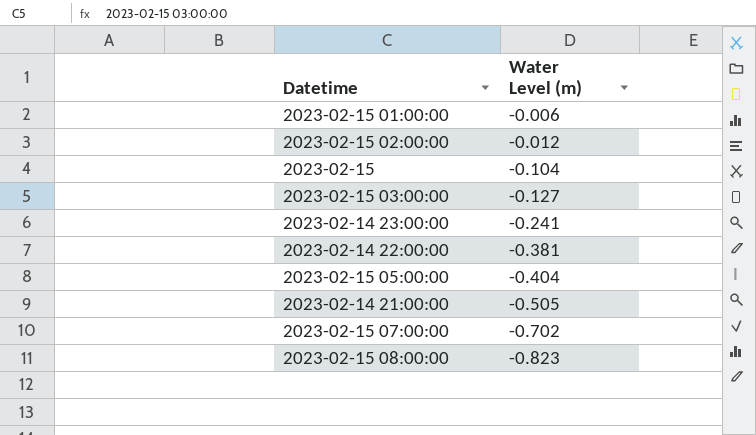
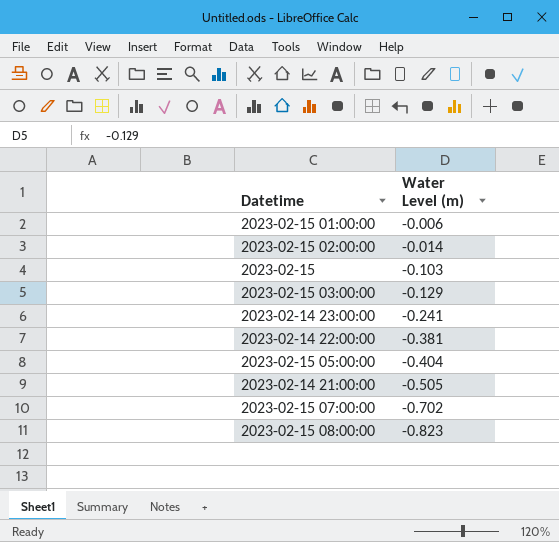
2023-02-15 02:00:00 | Water Level (m): -0.012 -> -0.014
2023-02-15 | Water Level (m): -0.104 -> -0.103
2023-02-15 03:00:00 | Water Level (m): -0.127 -> -0.129

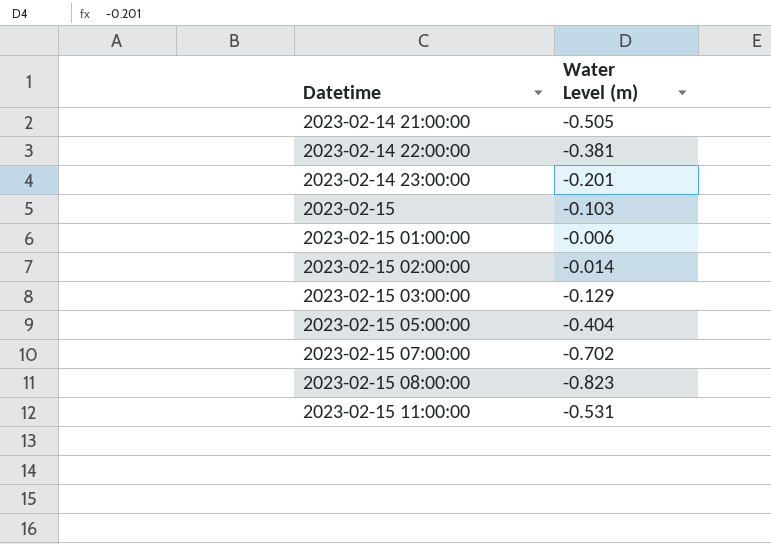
row order: Water Level (m) descending -> Datetime ascending
2023-02-14 23:00:00 | Water Level (m): -0.241 -> -0.201
row 2023-02-15 11:00:00: none -> -0.531

